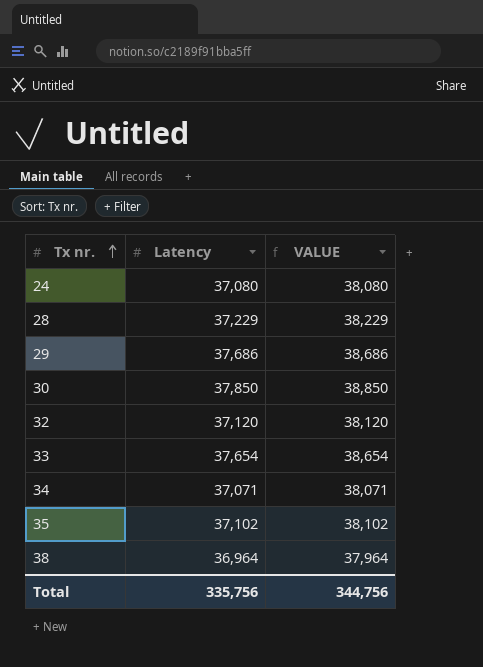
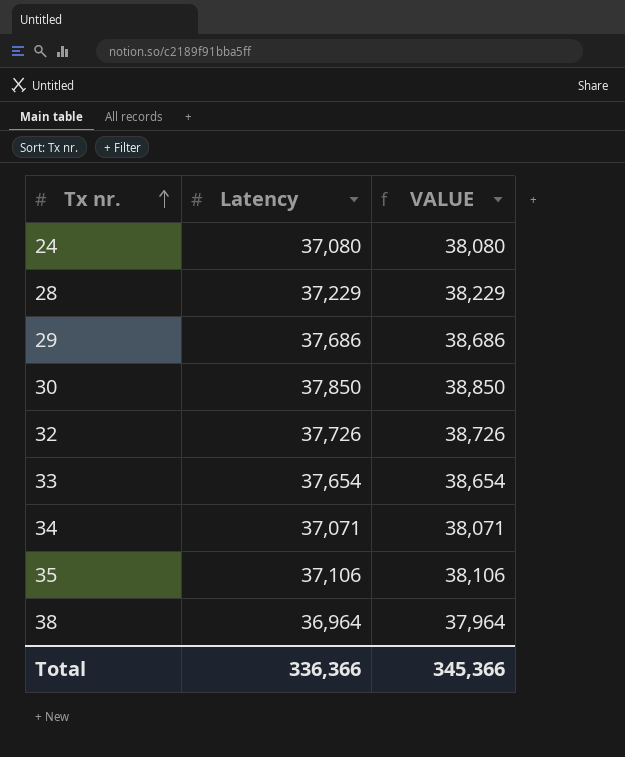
32 | Latency: 37,120 -> 37,726
32 | VALUE: 38,120 -> 38,726
35 | Latency: 37,102 -> 37,106
35 | VALUE: 38,102 -> 38,106
Total | Latency: 335,756 -> 336,366
Total | VALUE: 344,756 -> 345,366

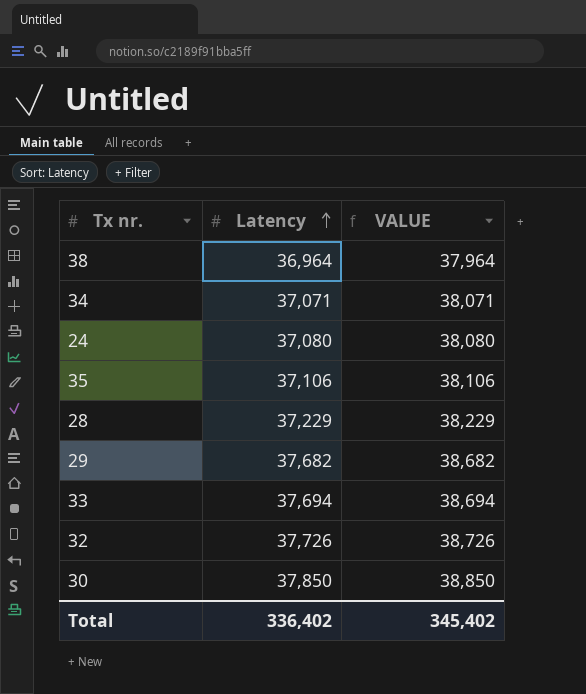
row order: Tx nr. ascending -> Latency ascending
29 | Latency: 37,686 -> 37,682
29 | VALUE: 38,686 -> 38,682
33 | Latency: 37,654 -> 37,694
33 | VALUE: 38,654 -> 38,694
Total | Latency: 336,366 -> 336,402
Total | VALUE: 345,366 -> 345,402

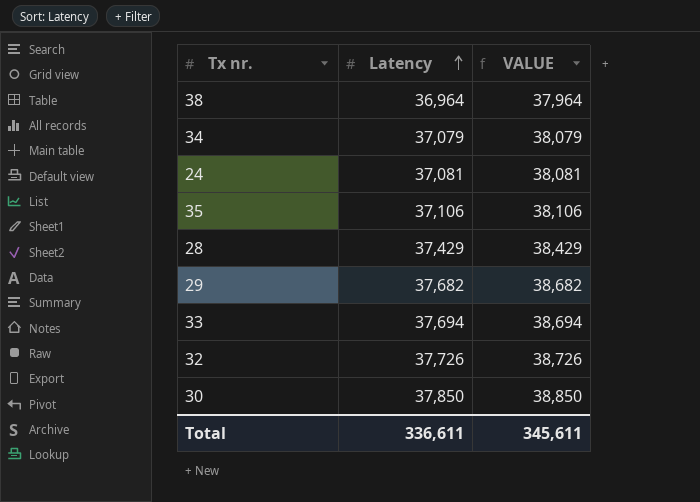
34 | Latency: 37,071 -> 37,079
34 | VALUE: 38,071 -> 38,079
24 | Latency: 37,080 -> 37,081
24 | VALUE: 38,080 -> 38,081
28 | Latency: 37,229 -> 37,429
28 | VALUE: 38,229 -> 38,429
Total | Latency: 336,402 -> 336,611
Total | VALUE: 345,402 -> 345,611

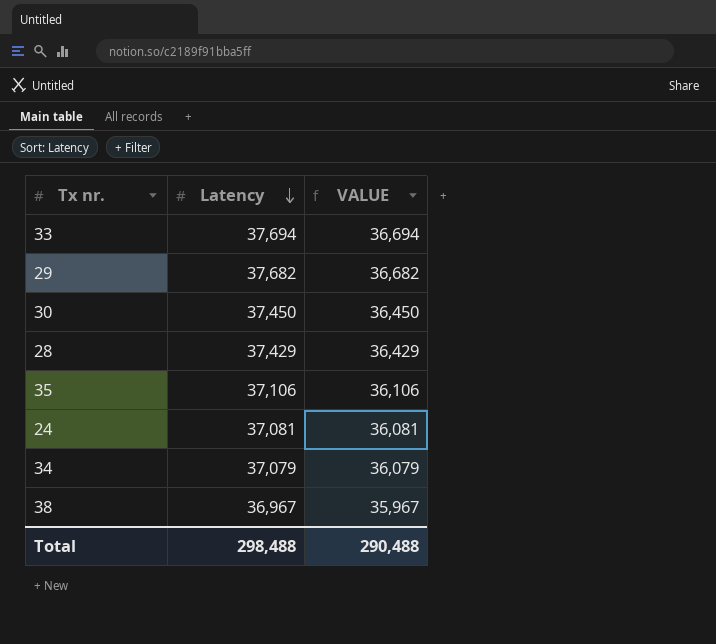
row order: Latency ascending -> Latency descending
column VALUE | formula: [Latency] + 1000 -> [Latency] - 1000
row 32: 37,726 | 38,726 -> none
30 | Latency: 37,850 -> 37,450
38 | Latency: 36,964 -> 36,967
Total | Latency: 336,611 -> 298,488
Total | VALUE: 345,611 -> 290,488

